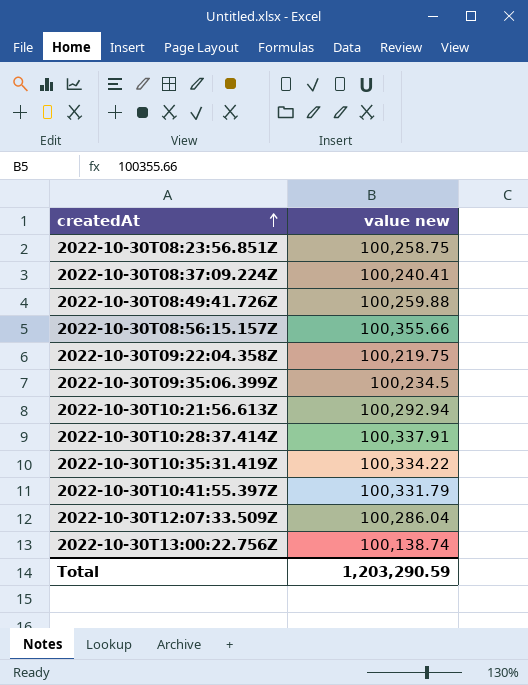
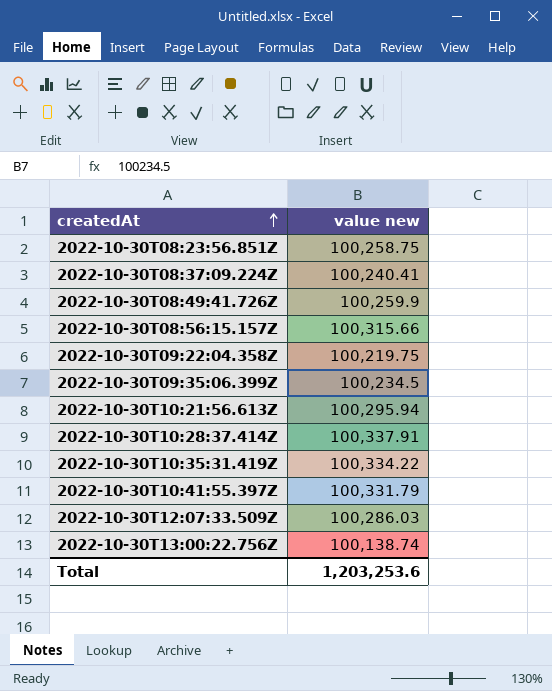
2022-10-30T08:49:41.726Z | value new: 100,259.88 -> 100,259.9
2022-10-30T08:56:15.157Z | value new: 100,355.66 -> 100,315.66
2022-10-30T10:21:56.613Z | value new: 100,292.94 -> 100,295.94
2022-10-30T12:07:33.509Z | value new: 100,286.04 -> 100,286.03
Total | value new: 1,203,290.59 -> 1,203,253.6

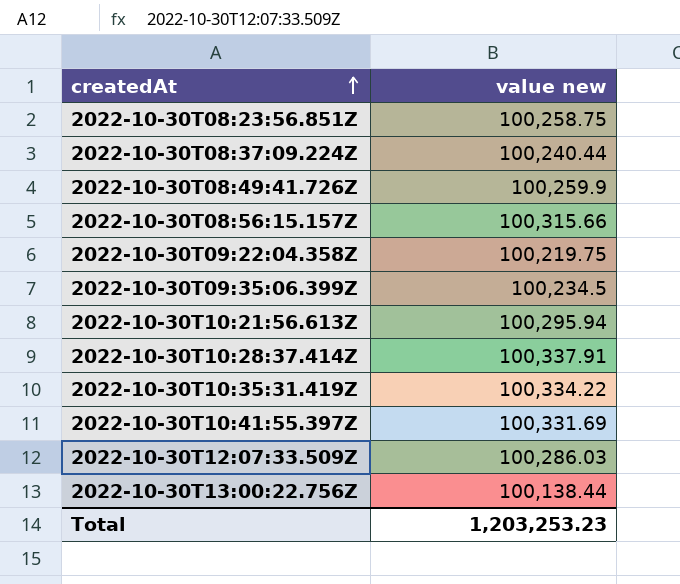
2022-10-30T08:37:09.224Z | value new: 100,240.41 -> 100,240.44
2022-10-30T10:41:55.397Z | value new: 100,331.79 -> 100,331.69
2022-10-30T13:00:22.756Z | value new: 100,138.74 -> 100,138.44
Total | value new: 1,203,253.6 -> 1,203,253.23

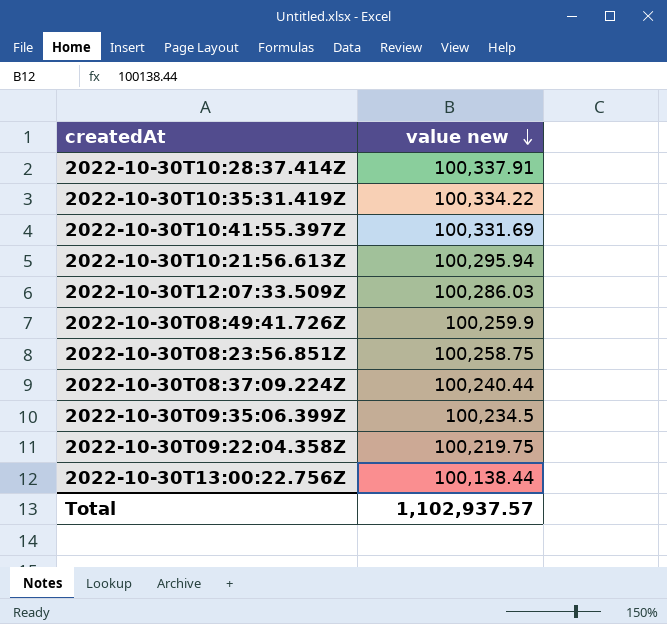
row order: createdAt ascending -> value new descending
row 2022-10-30T08:56:15.157Z: 100,315.66 -> none
Total | value new: 1,203,253.23 -> 1,102,937.57

